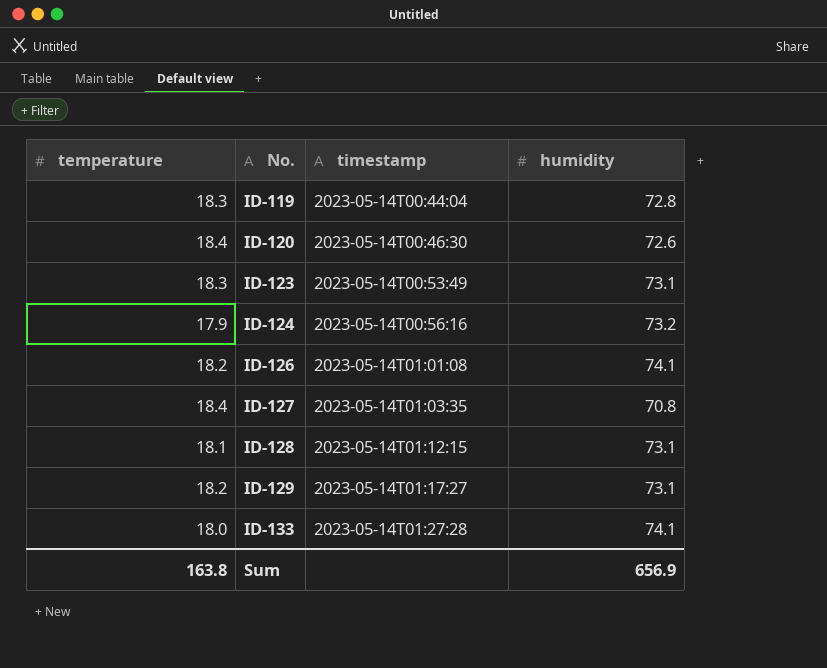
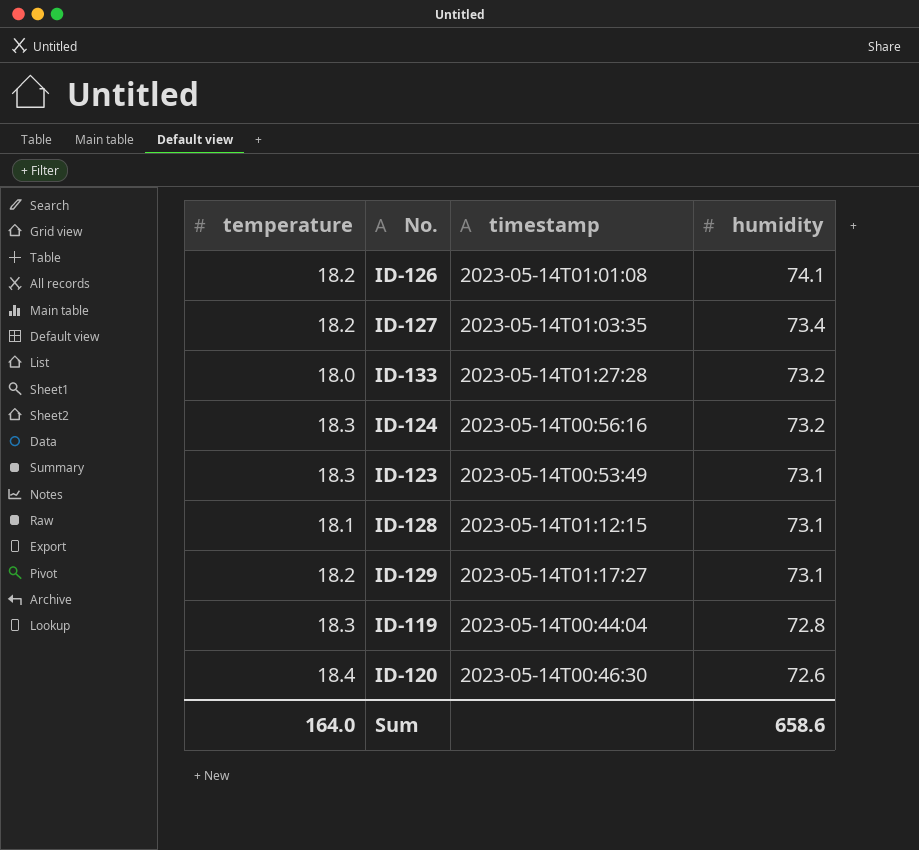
row order: No. ascending -> humidity descending
ID-127 | temperature: 18.4 -> 18.2
ID-127 | humidity: 70.8 -> 73.4
ID-133 | humidity: 74.1 -> 73.2
ID-124 | temperature: 17.9 -> 18.3
Sum | temperature: 163.8 -> 164.0
Sum | humidity: 656.9 -> 658.6

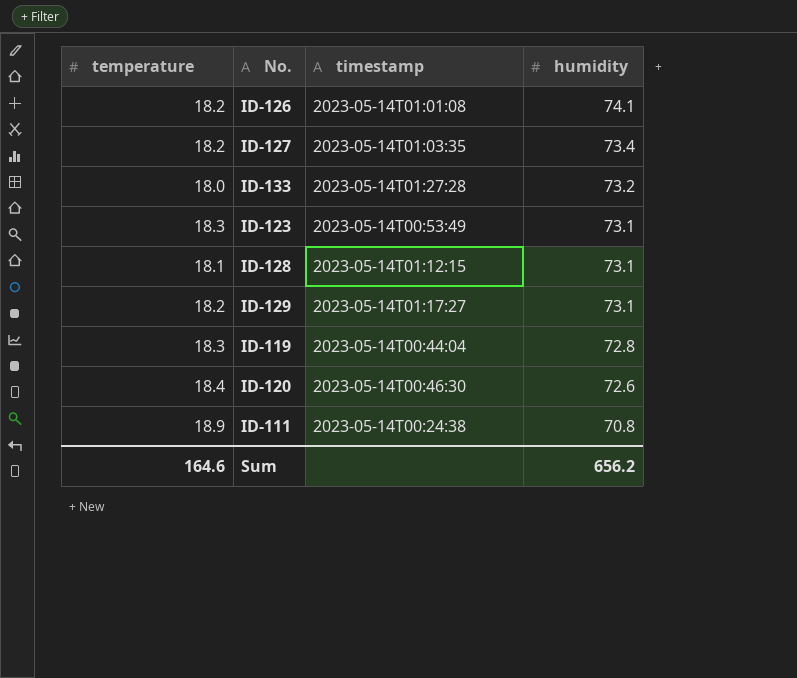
row ID-124: 18.3 | 2023-05-14T00:56:16 | 73.2 -> none
row ID-111: none -> 18.9 | 2023-05-14T00:24:38 | 70.8
Sum | temperature: 164.0 -> 164.6
Sum | humidity: 658.6 -> 656.2

